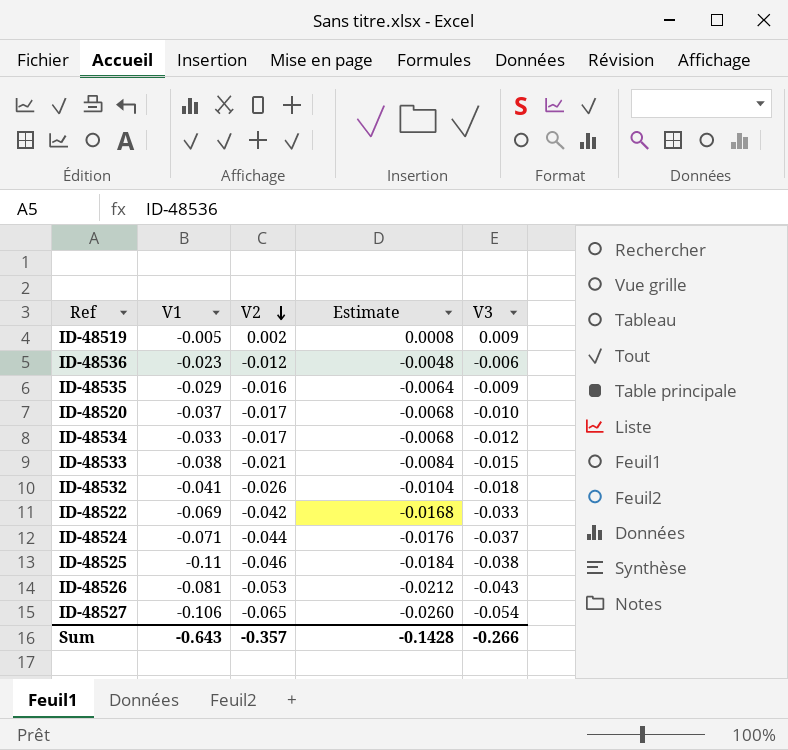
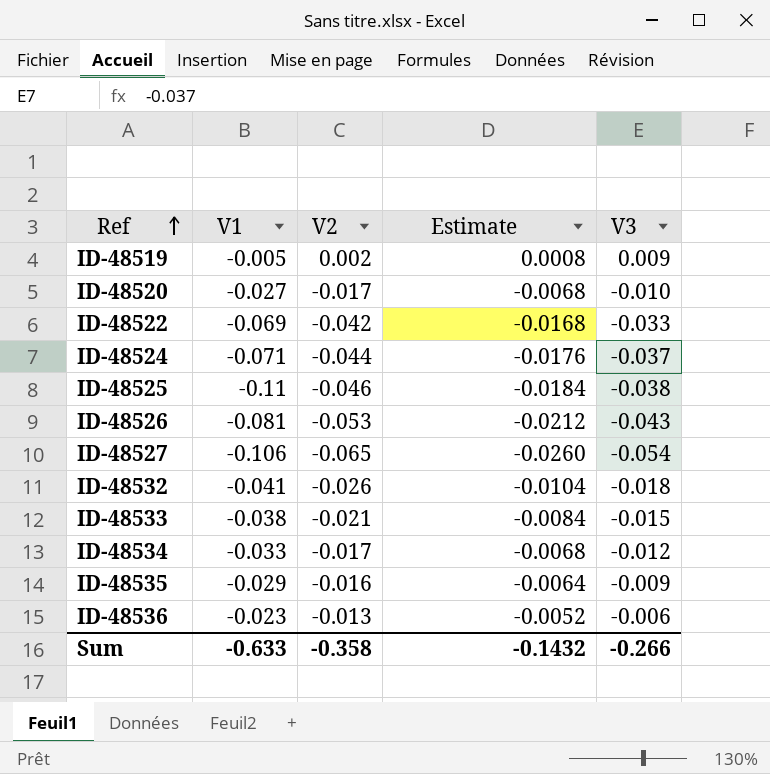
row order: V2 descending -> Ref ascending
ID-48520 | V1: -0.037 -> -0.027
ID-48536 | V2: -0.012 -> -0.013
ID-48536 | Estimate: -0.0048 -> -0.0052
Sum | V1: -0.643 -> -0.633
Sum | V2: -0.357 -> -0.358
Sum | Estimate: -0.1428 -> -0.1432

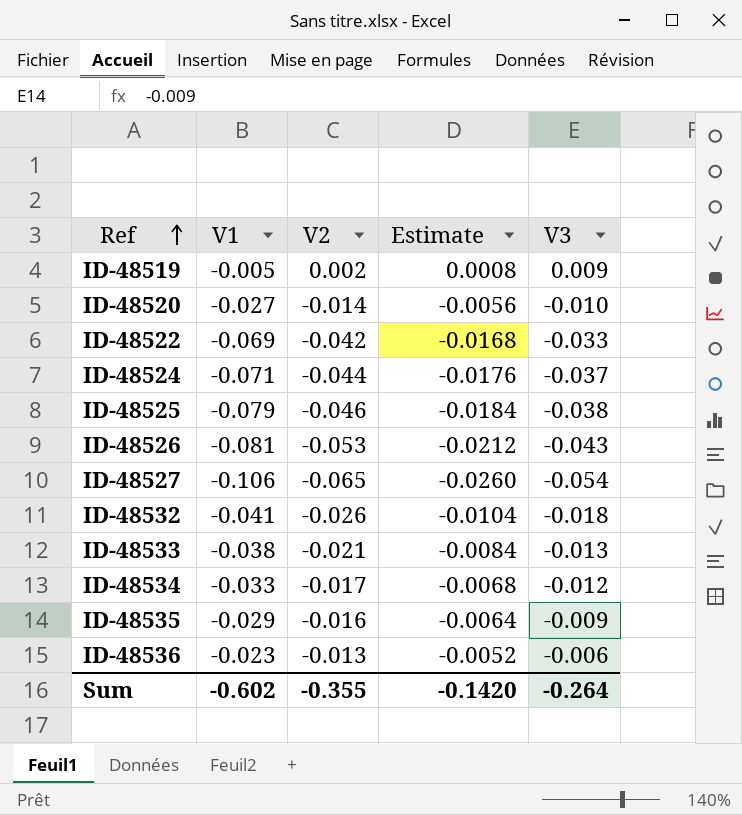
ID-48520 | V2: -0.017 -> -0.014
ID-48520 | Estimate: -0.0068 -> -0.0056
ID-48525 | V1: -0.11 -> -0.079
ID-48533 | V3: -0.015 -> -0.013
Sum | V1: -0.633 -> -0.602
Sum | V2: -0.358 -> -0.355
Sum | Estimate: -0.1432 -> -0.1420
Sum | V3: -0.266 -> -0.264

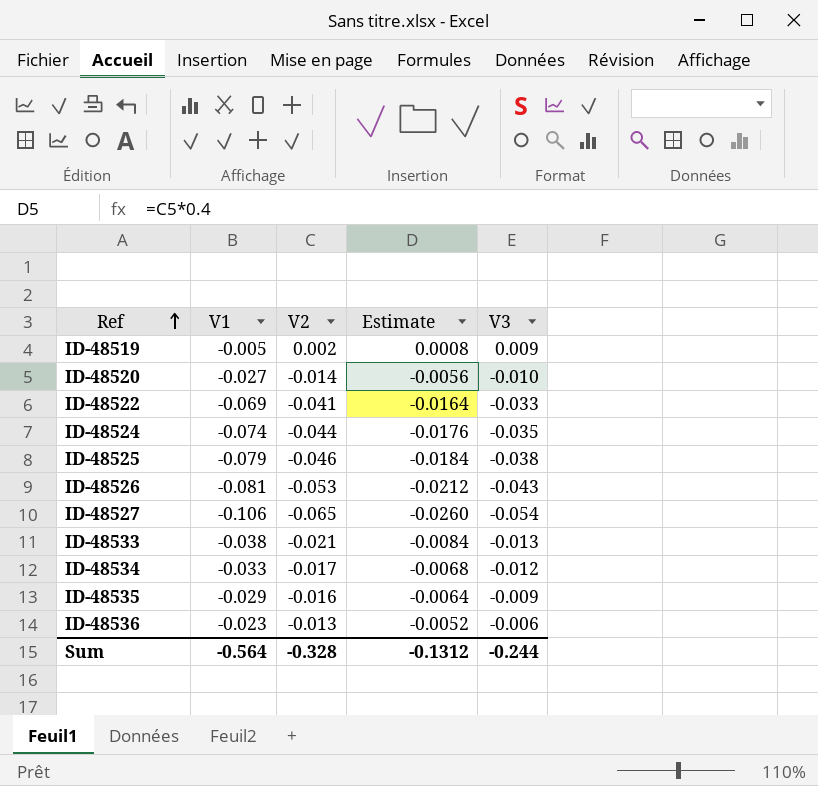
row ID-48532: -0.041 | -0.026 | -0.0104 | -0.018 -> none
ID-48522 | V2: -0.042 -> -0.041
ID-48522 | Estimate: -0.0168 -> -0.0164
ID-48524 | V1: -0.071 -> -0.074
ID-48524 | V3: -0.037 -> -0.035
Sum | V1: -0.602 -> -0.564
Sum | V2: -0.355 -> -0.328
Sum | Estimate: -0.1420 -> -0.1312
Sum | V3: -0.264 -> -0.244

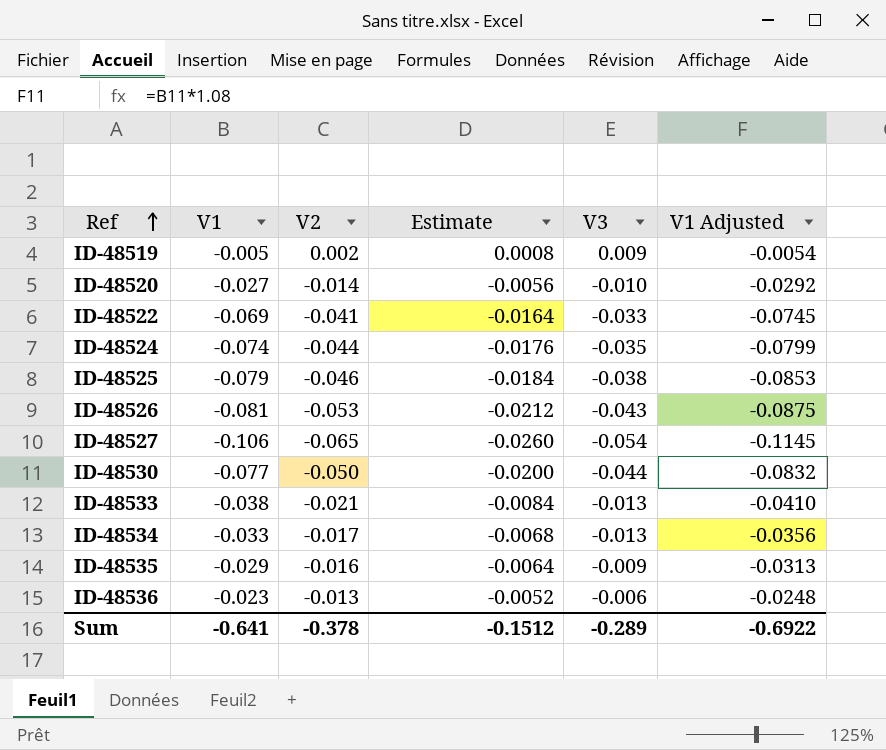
column V1 Adjusted | formula: none -> [V1] * 1.08
row ID-48530: none -> -0.077 | -0.050 | -0.0200 | -0.044 | -0.0832
ID-48534 | V3: -0.012 -> -0.013
Sum | V1: -0.564 -> -0.641
Sum | V2: -0.328 -> -0.378
Sum | Estimate: -0.1312 -> -0.1512
Sum | V3: -0.244 -> -0.289

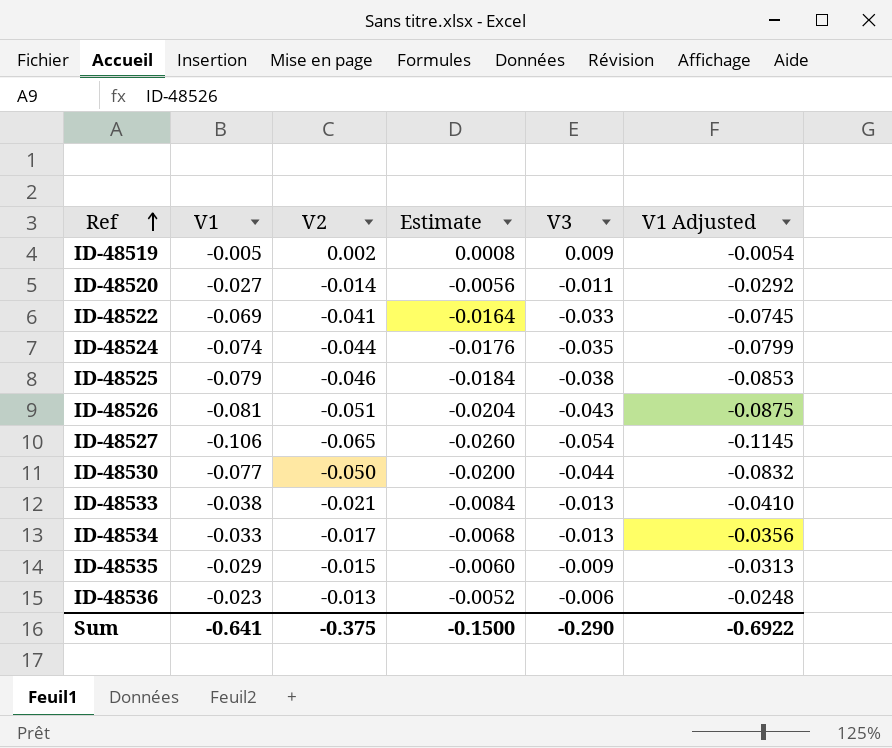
ID-48520 | V3: -0.010 -> -0.011
ID-48526 | V2: -0.053 -> -0.051
ID-48526 | Estimate: -0.0212 -> -0.0204
ID-48535 | V2: -0.016 -> -0.015
ID-48535 | Estimate: -0.0064 -> -0.0060
Sum | V2: -0.378 -> -0.375
Sum | Estimate: -0.1512 -> -0.1500
Sum | V3: -0.289 -> -0.290

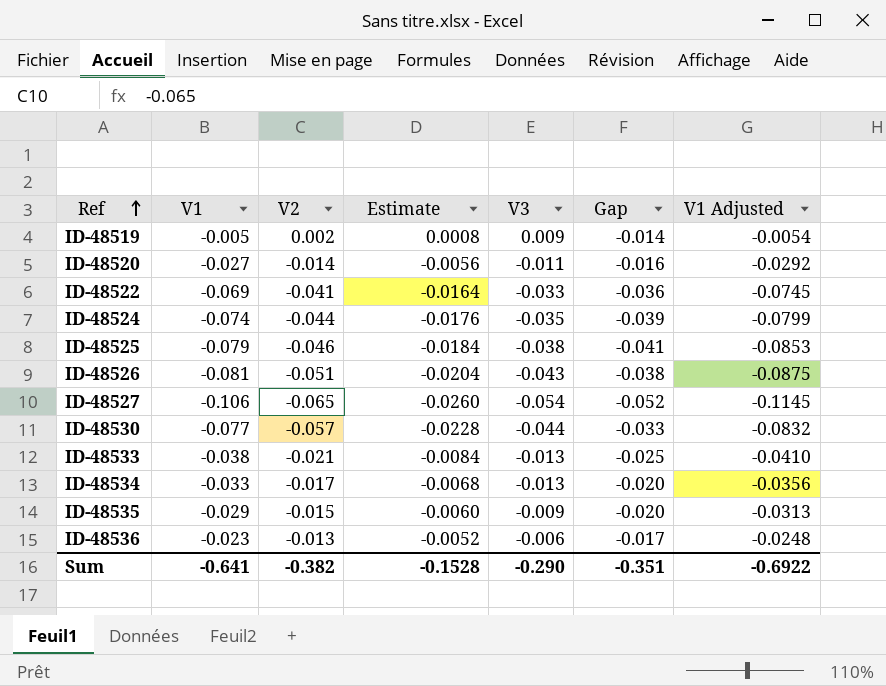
column Gap | formula: none -> [V1] - [V3]
ID-48530 | V2: -0.050 -> -0.057
ID-48530 | Estimate: -0.0200 -> -0.0228
Sum | V2: -0.375 -> -0.382
Sum | Estimate: -0.1500 -> -0.1528

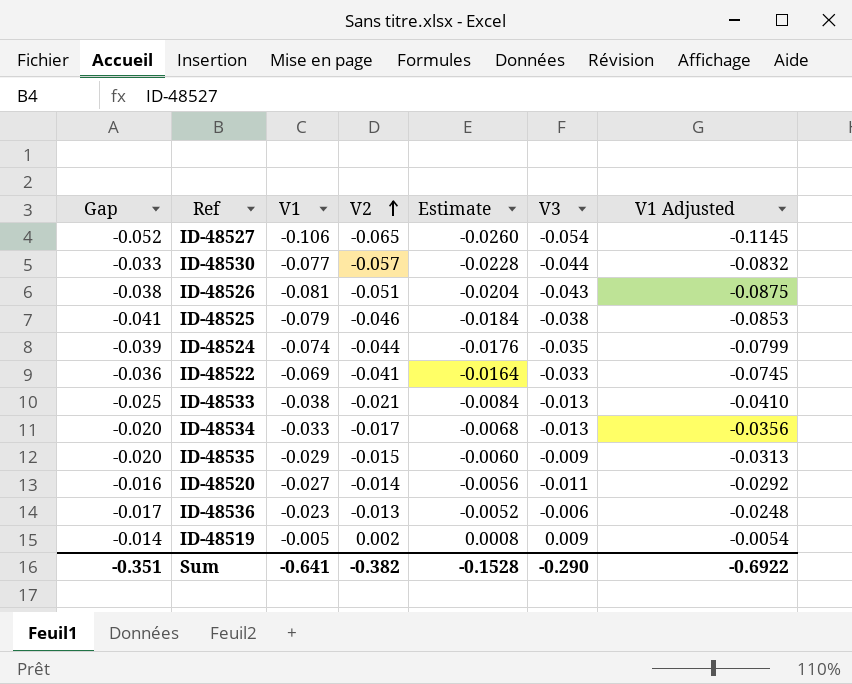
row order: Ref ascending -> V2 ascending
column Gap | position: 6 -> 1

